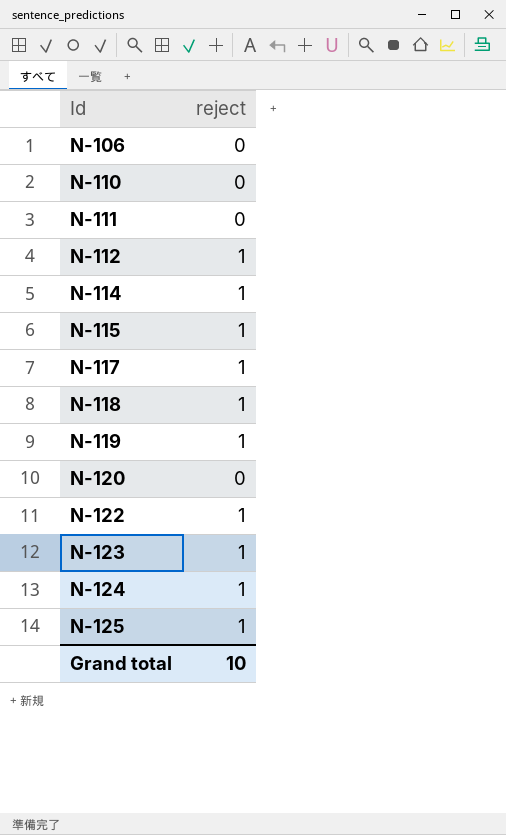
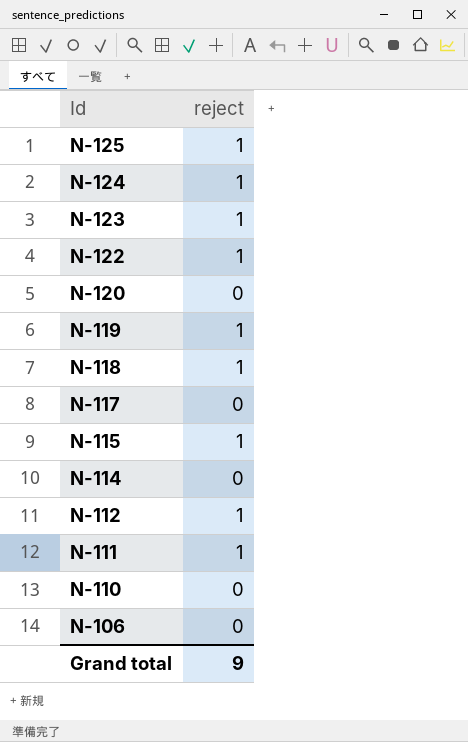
row order: Id ascending -> Id descending
N-117 | reject: 1 -> 0
N-114 | reject: 1 -> 0
N-111 | reject: 0 -> 1
Grand total | reject: 10 -> 9

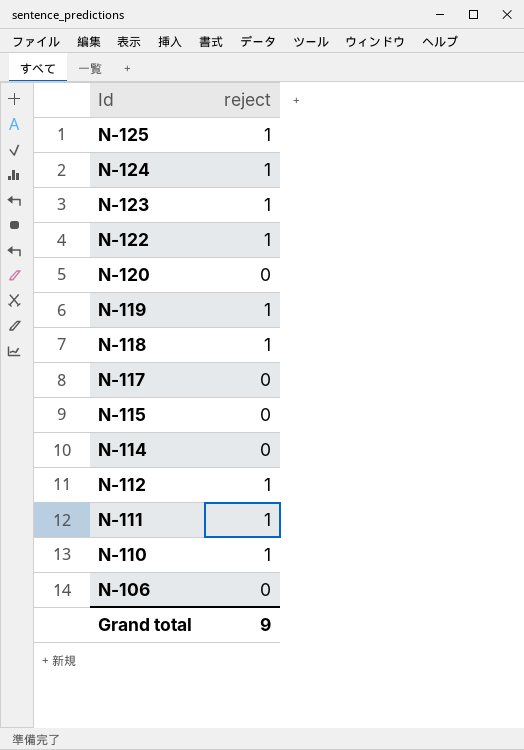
N-115 | reject: 1 -> 0
N-110 | reject: 0 -> 1

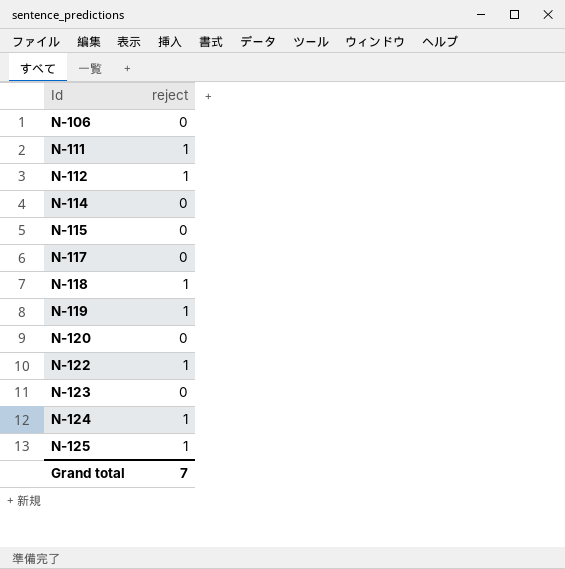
row order: Id descending -> Id ascending
row N-110: 1 -> none
N-123 | reject: 1 -> 0
Grand total | reject: 9 -> 7

